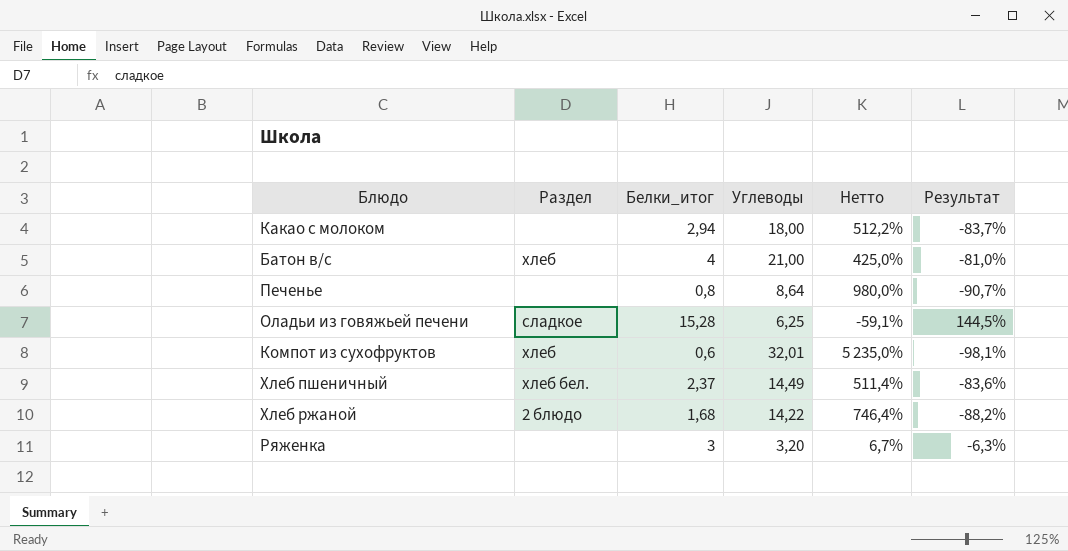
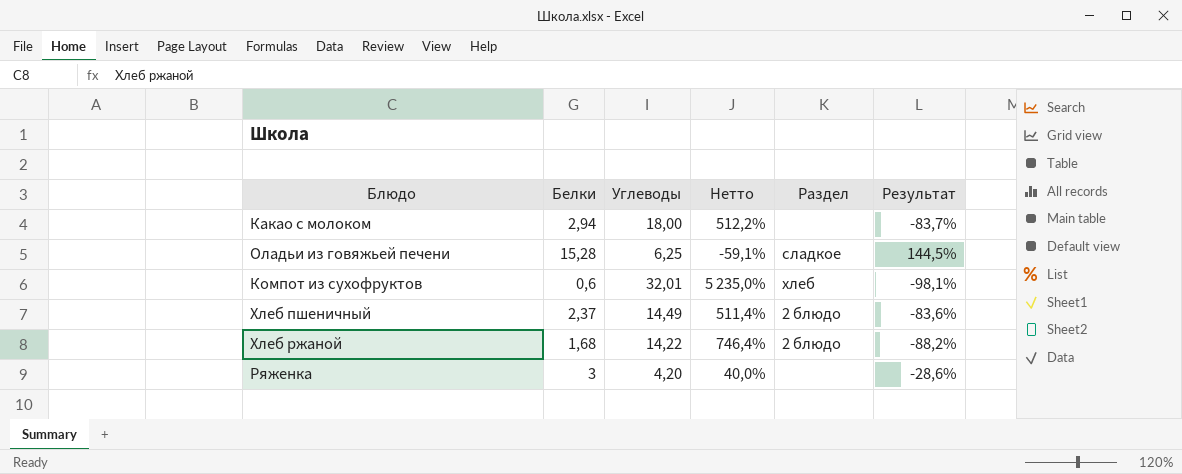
column name: Белки_итог -> Белки
column Раздел | position: 2 -> 5
row Батон в/с: хлеб | 4 | 21,00 | 425,0% | -81,0% -> none
row Печенье: none | 0,8 | 8,64 | 980,0% | -90,7% -> none
Хлеб пшеничный | Раздел: хлеб бел. -> 2 блюдо
Ряженка | Углеводы: 3,20 -> 4,20
Ряженка | Нетто: 6,7% -> 40,0%
Ряженка | Результат: -6,3% -> -28,6%

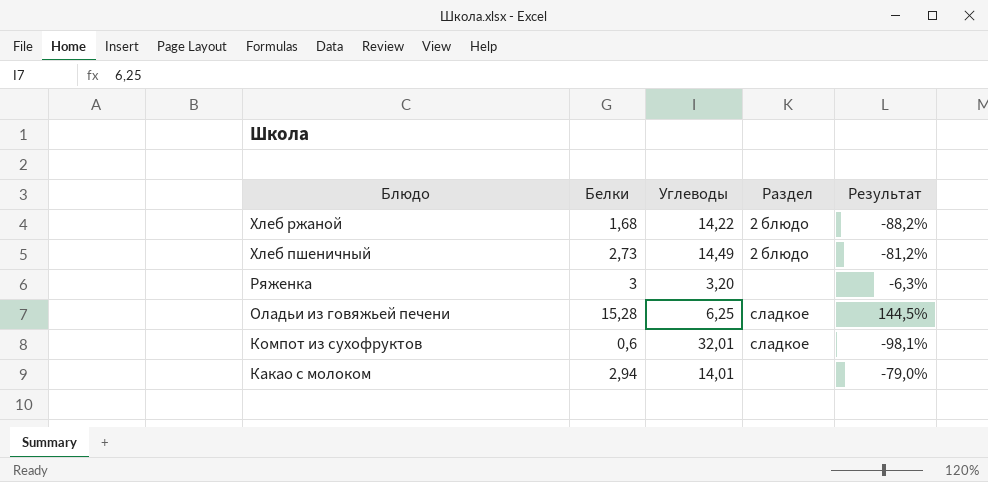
row order: none -> Блюдо descending
column Нетто | formula: ([Углеводы] - [Белки]) / [Белки] -> none
Хлеб пшеничный | Белки: 2,37 -> 2,73
Хлеб пшеничный | Результат: -83,6% -> -81,2%
Ряженка | Углеводы: 4,20 -> 3,20
Ряженка | Результат: -28,6% -> -6,3%
Компот из сухофруктов | Раздел: хлеб -> сладкое
Какао с молоком | Углеводы: 18,00 -> 14,01
Какао с молоком | Результат: -83,7% -> -79,0%

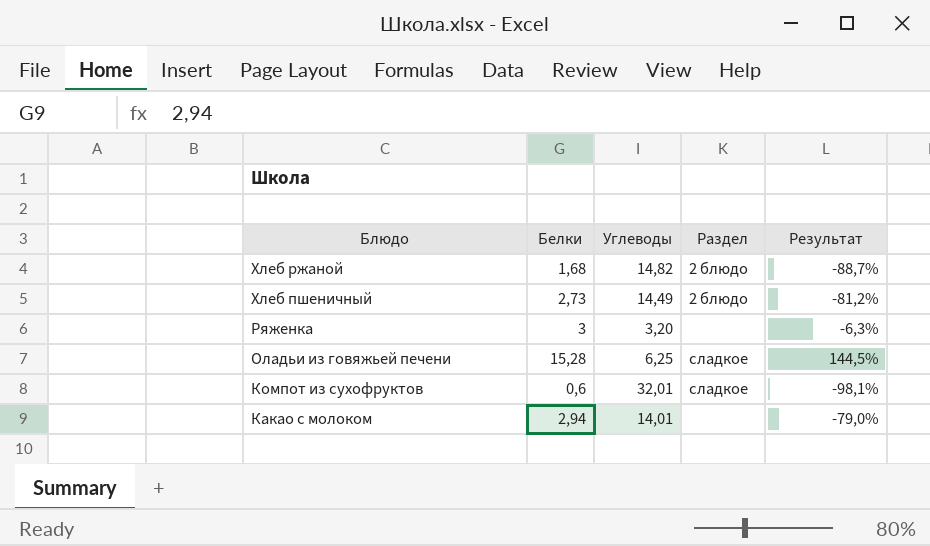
Хлеб ржаной | Углеводы: 14,22 -> 14,82
Хлеб ржаной | Результат: -88,2% -> -88,7%

